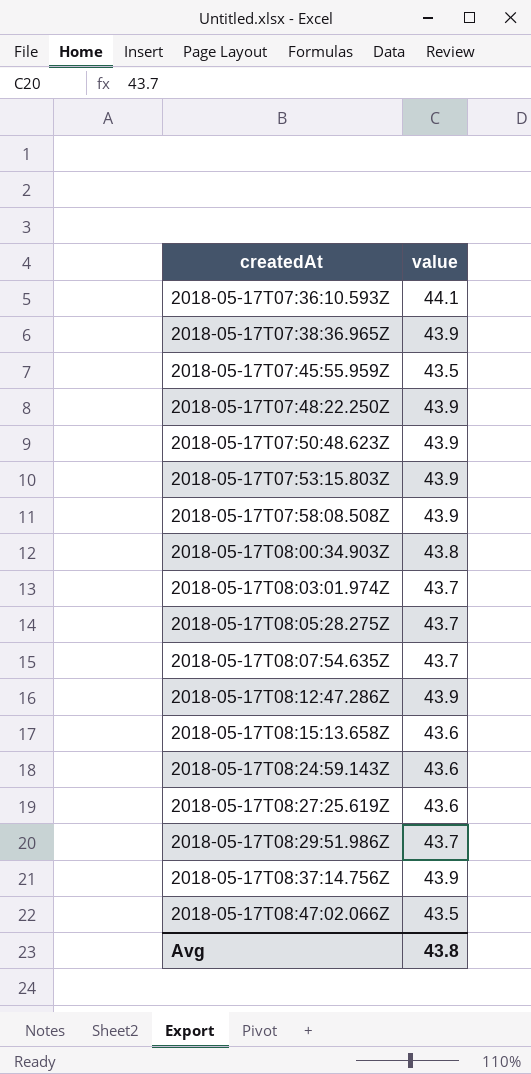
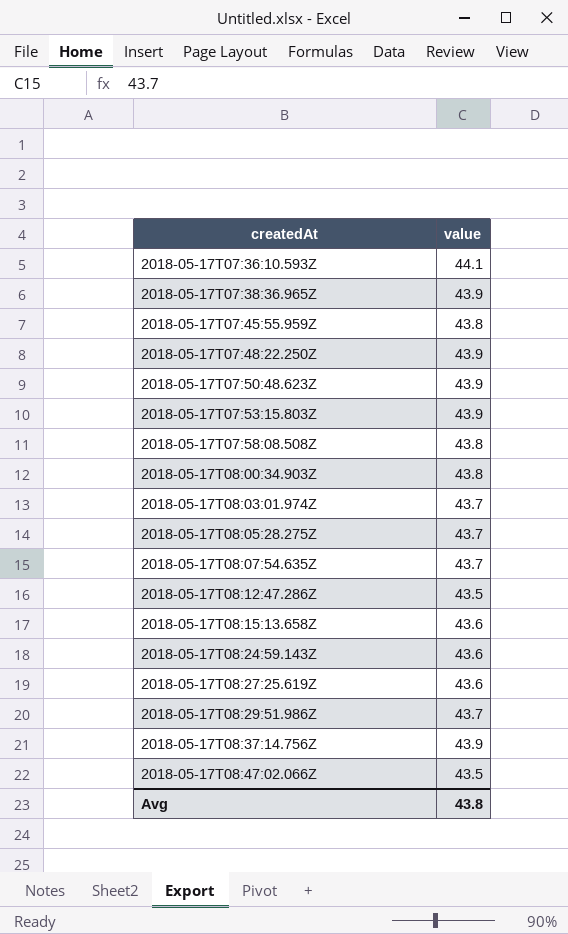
2018-05-17T07:45:55.959Z | value: 43.5 -> 43.8
2018-05-17T07:58:08.508Z | value: 43.9 -> 43.8
2018-05-17T08:12:47.286Z | value: 43.9 -> 43.5

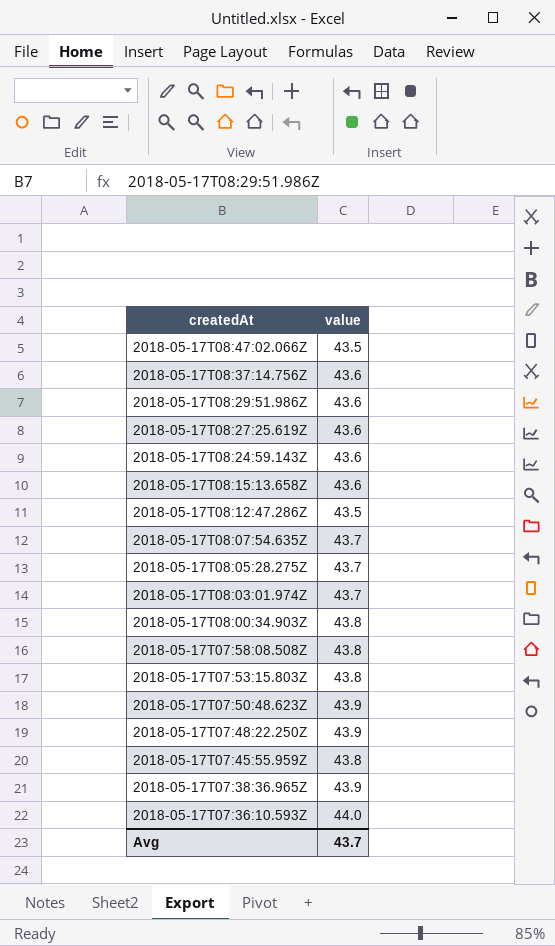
row order: createdAt ascending -> createdAt descending
2018-05-17T08:37:14.756Z | value: 43.9 -> 43.6
2018-05-17T08:29:51.986Z | value: 43.7 -> 43.6
2018-05-17T07:53:15.803Z | value: 43.9 -> 43.8
2018-05-17T07:36:10.593Z | value: 44.1 -> 44.0
Avg | value: 43.8 -> 43.7

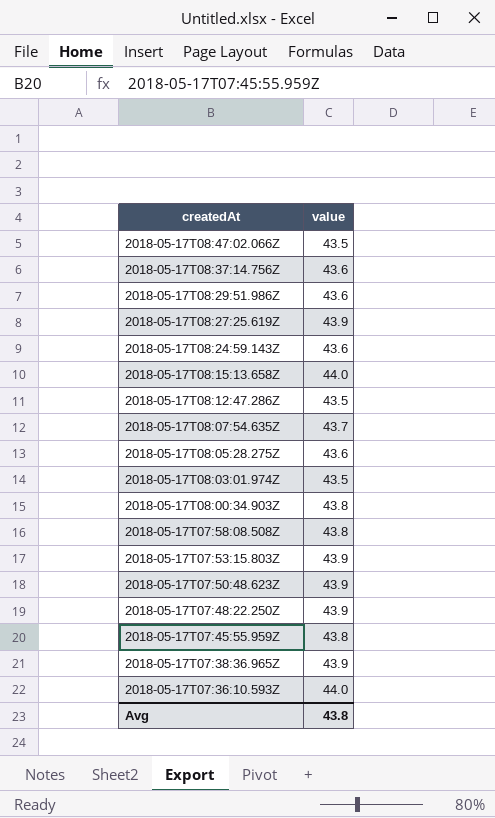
2018-05-17T08:27:25.619Z | value: 43.6 -> 43.9
2018-05-17T08:15:13.658Z | value: 43.6 -> 44.0
2018-05-17T08:05:28.275Z | value: 43.7 -> 43.6
2018-05-17T08:03:01.974Z | value: 43.7 -> 43.5
2018-05-17T07:53:15.803Z | value: 43.8 -> 43.9
Avg | value: 43.7 -> 43.8

